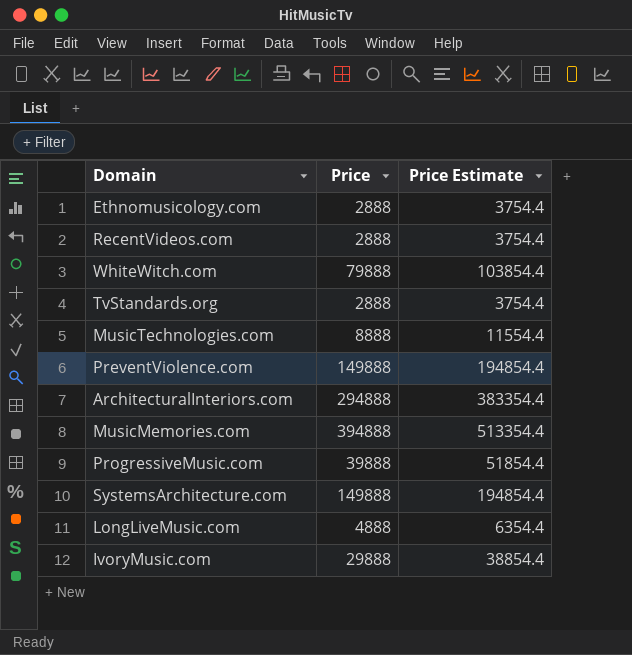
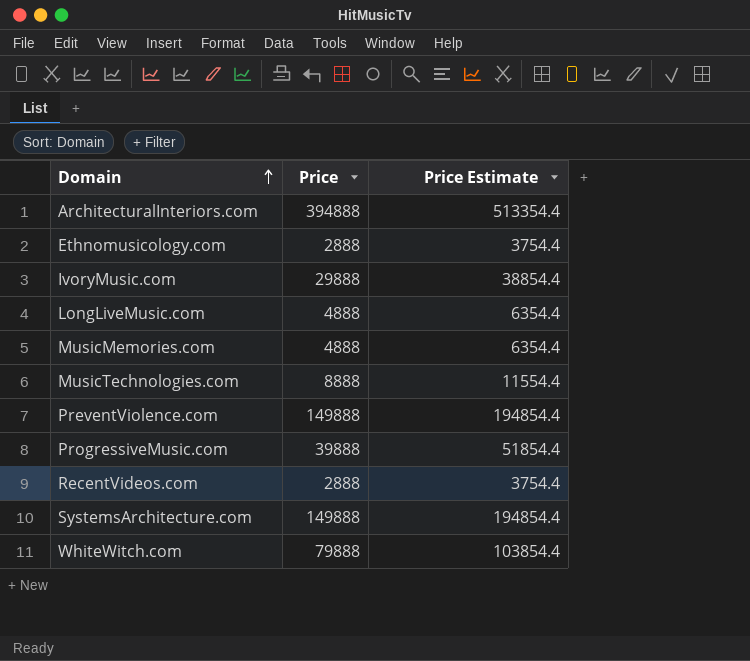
row order: none -> Domain ascending
row TvStandards.org: 2888 | 3754.4 -> none
ArchitecturalInteriors.com | Price: 294888 -> 394888
ArchitecturalInteriors.com | Price Estimate: 383354.4 -> 513354.4
MusicMemories.com | Price: 394888 -> 4888
MusicMemories.com | Price Estimate: 513354.4 -> 6354.4

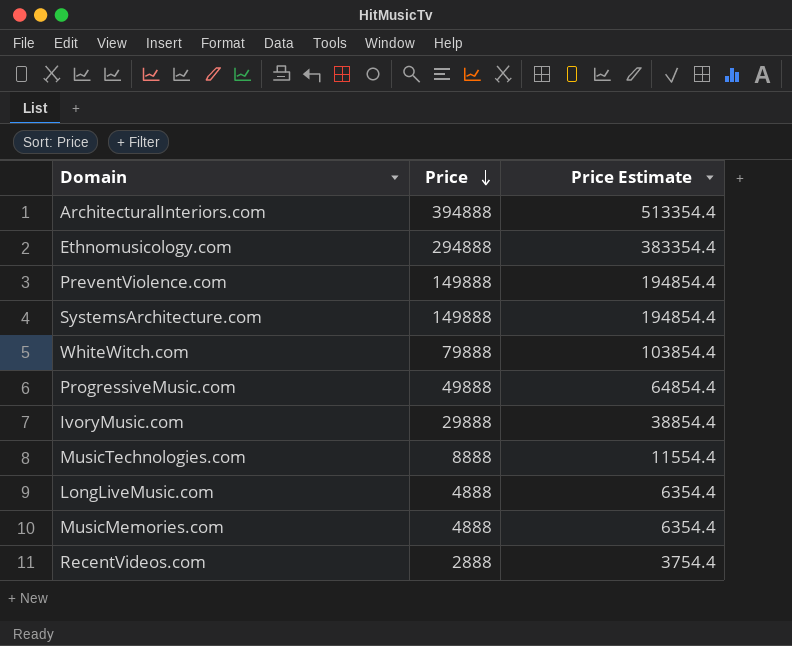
row order: Domain ascending -> Price descending
Ethnomusicology.com | Price: 2888 -> 294888
Ethnomusicology.com | Price Estimate: 3754.4 -> 383354.4
ProgressiveMusic.com | Price: 39888 -> 49888
ProgressiveMusic.com | Price Estimate: 51854.4 -> 64854.4

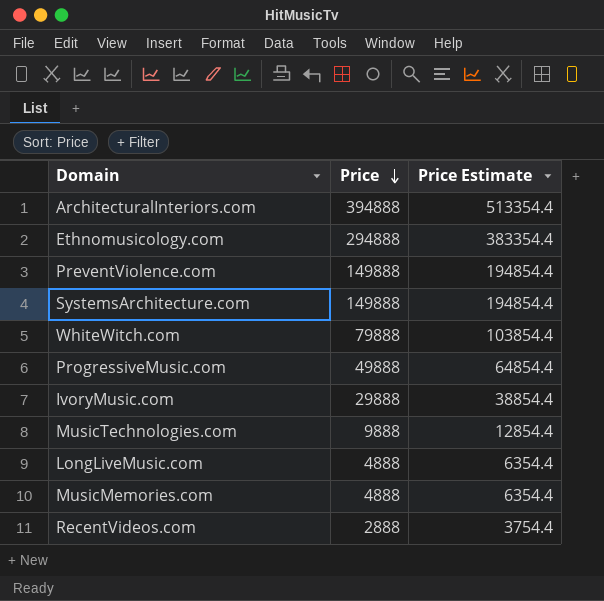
MusicTechnologies.com | Price: 8888 -> 9888
MusicTechnologies.com | Price Estimate: 11554.4 -> 12854.4

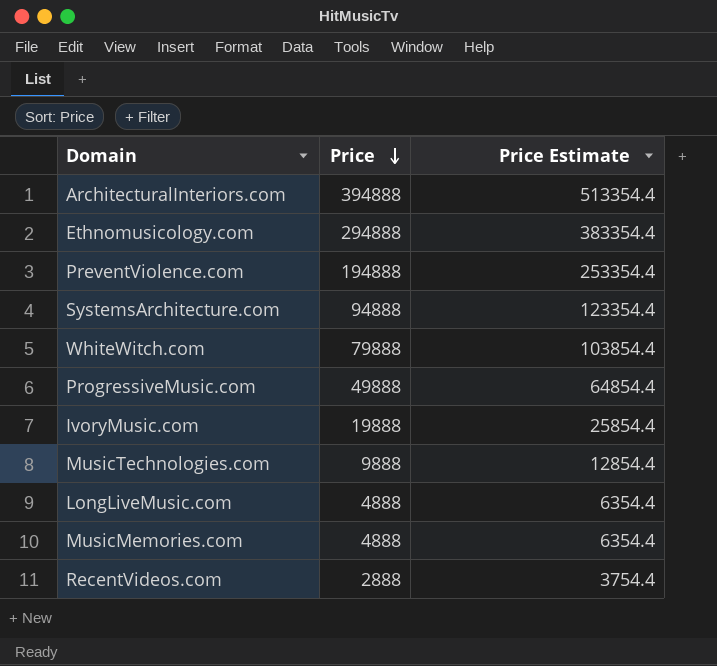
PreventViolence.com | Price: 149888 -> 194888
PreventViolence.com | Price Estimate: 194854.4 -> 253354.4
SystemsArchitecture.com | Price: 149888 -> 94888
SystemsArchitecture.com | Price Estimate: 194854.4 -> 123354.4
IvoryMusic.com | Price: 29888 -> 19888
IvoryMusic.com | Price Estimate: 38854.4 -> 25854.4

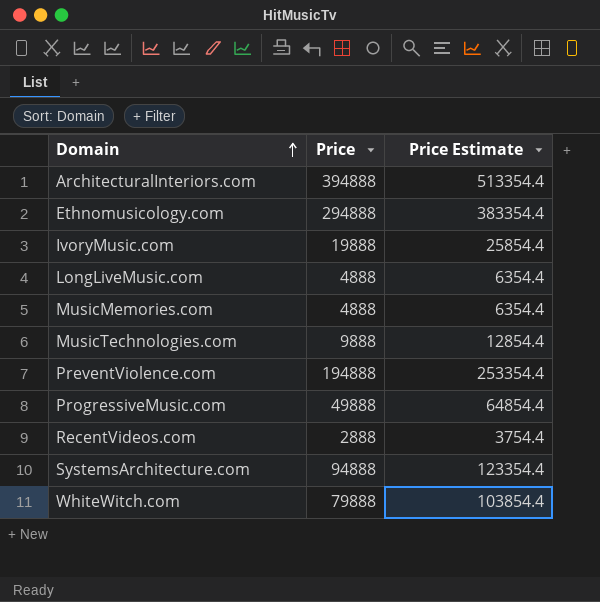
row order: Price descending -> Domain ascending

